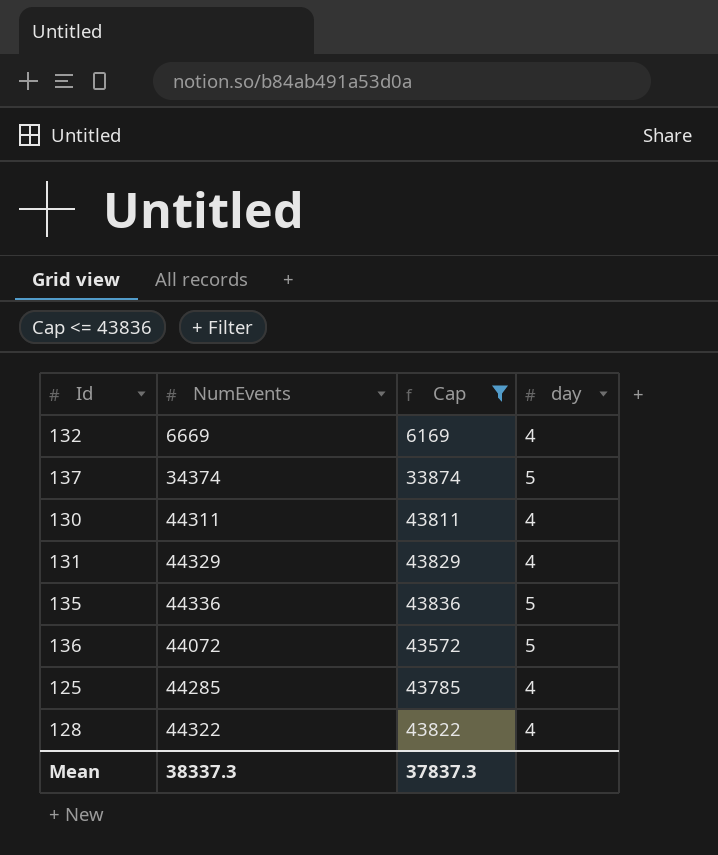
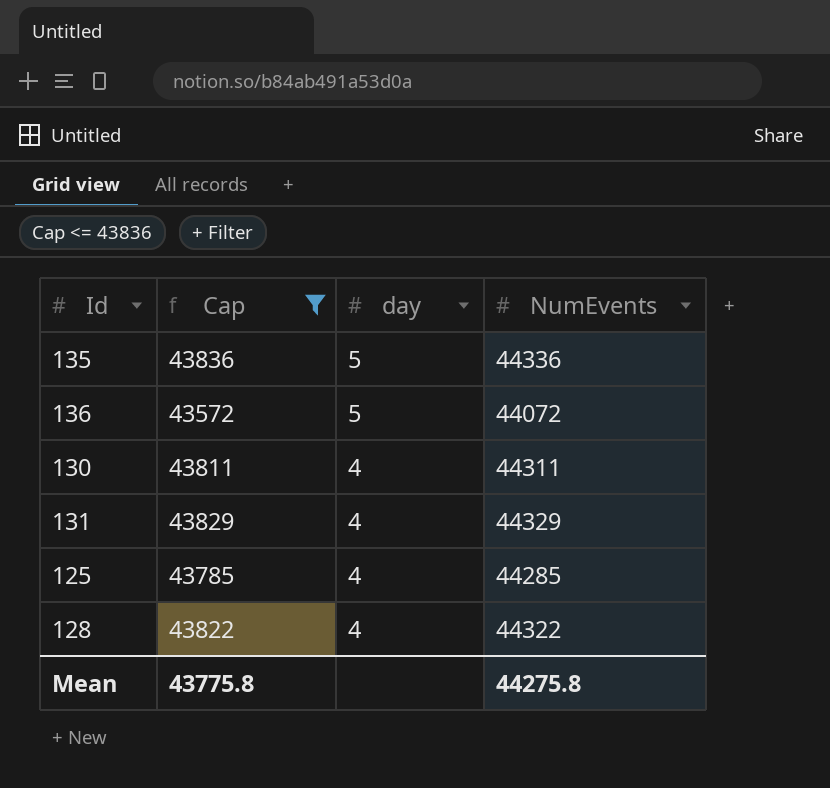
row order: none -> day descending
column NumEvents | position: 2 -> 4
row 132: 6669 | 6169 | 4 -> none
row 137: 34374 | 33874 | 5 -> none
Mean | Cap: 37837.3 -> 43775.8
Mean | NumEvents: 38337.3 -> 44275.8

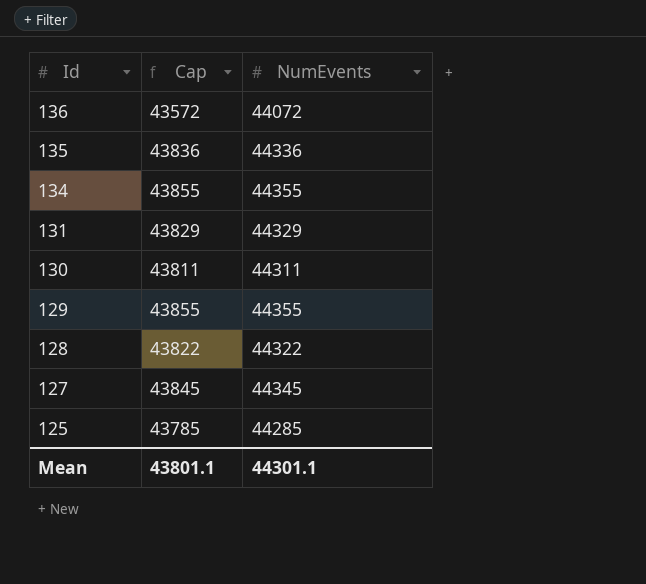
filter: Cap <= 43836 -> none
row order: day descending -> Id descending
column day | position: 3 -> none
Mean | Cap: 43775.8 -> 43801.1
Mean | NumEvents: 44275.8 -> 44301.1

